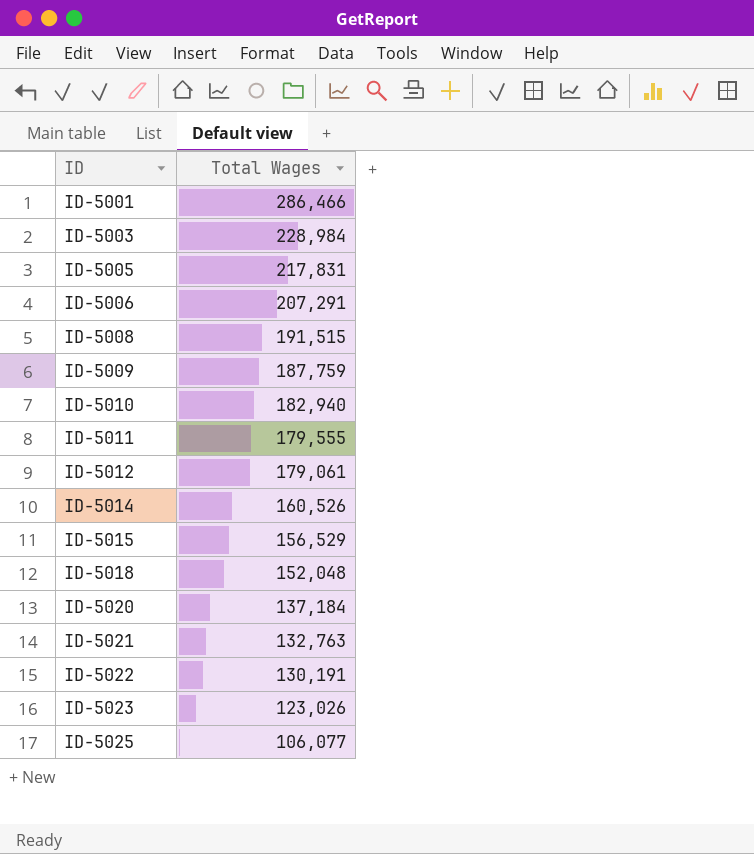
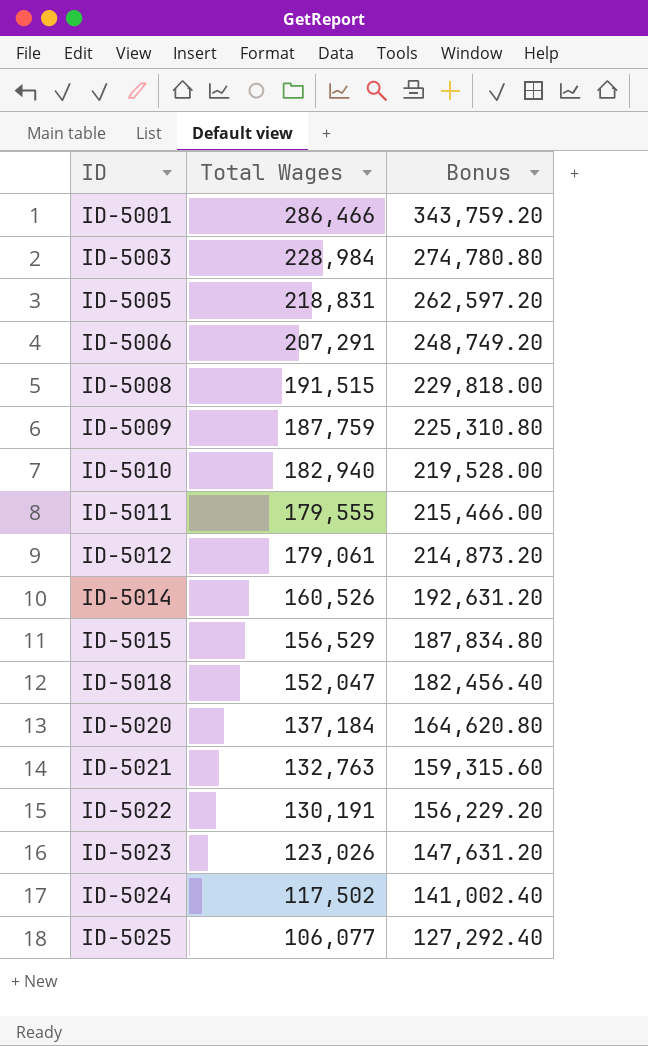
column Bonus | formula: none -> [Total Wages] * 1.2
ID-5005 | Total Wages: 217,831 -> 218,831
ID-5018 | Total Wages: 152,048 -> 152,047
row ID-5024: none -> 117,502 | 141,002.40

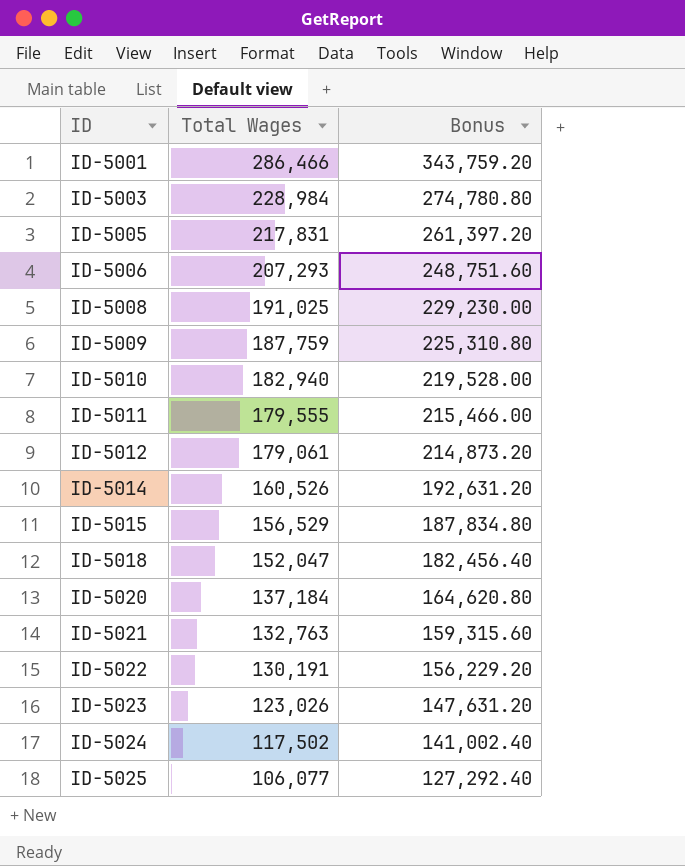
ID-5005 | Total Wages: 218,831 -> 217,831
ID-5005 | Bonus: 262,597.20 -> 261,397.20
ID-5006 | Total Wages: 207,291 -> 207,293
ID-5006 | Bonus: 248,749.20 -> 248,751.60
ID-5008 | Total Wages: 191,515 -> 191,025
ID-5008 | Bonus: 229,818.00 -> 229,230.00

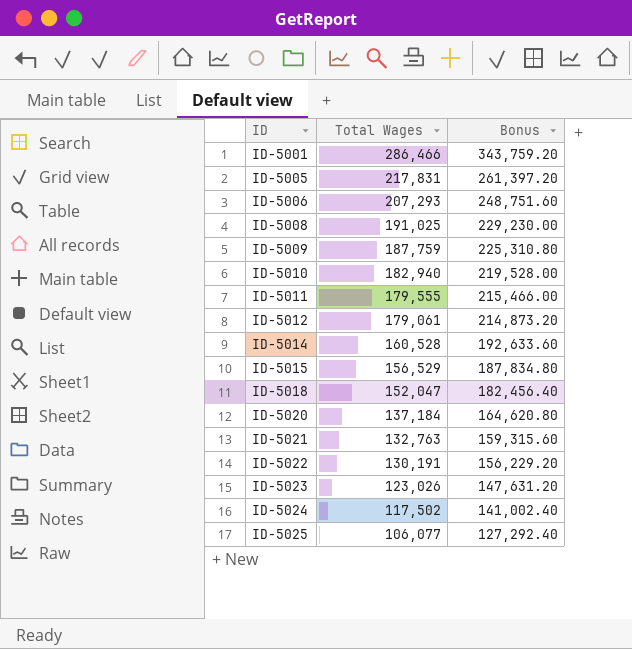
row ID-5003: 228,984 | 274,780.80 -> none
ID-5014 | Total Wages: 160,526 -> 160,528
ID-5014 | Bonus: 192,631.20 -> 192,633.60

